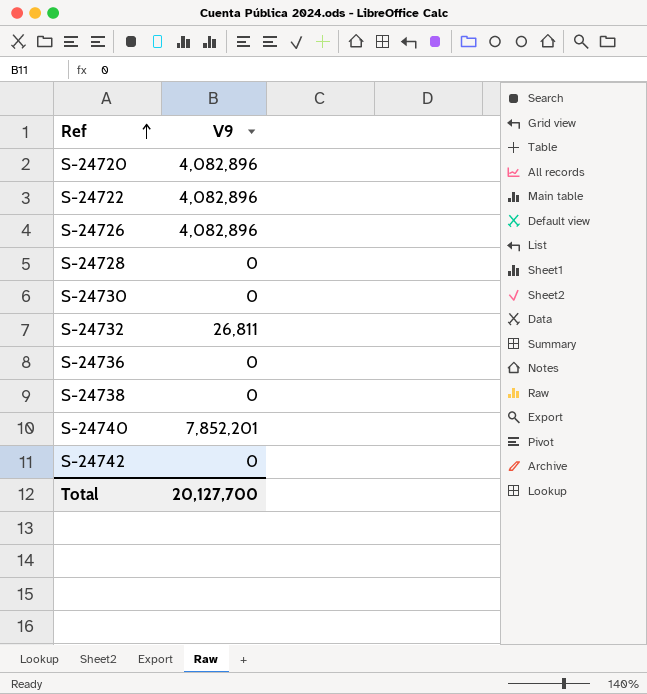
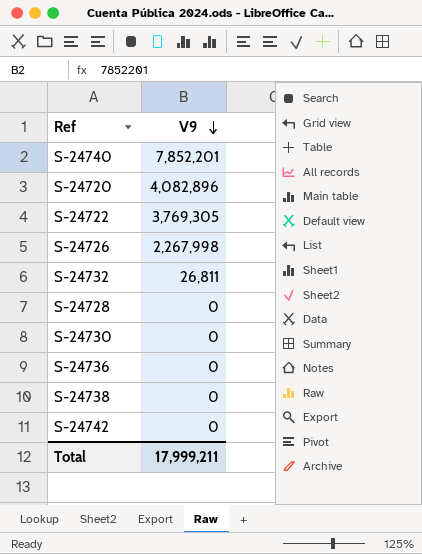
row order: Ref ascending -> V9 descending
S-24722 | V9: 4,082,896 -> 3,769,305
S-24726 | V9: 4,082,896 -> 2,267,998
Total | V9: 20,127,700 -> 17,999,211

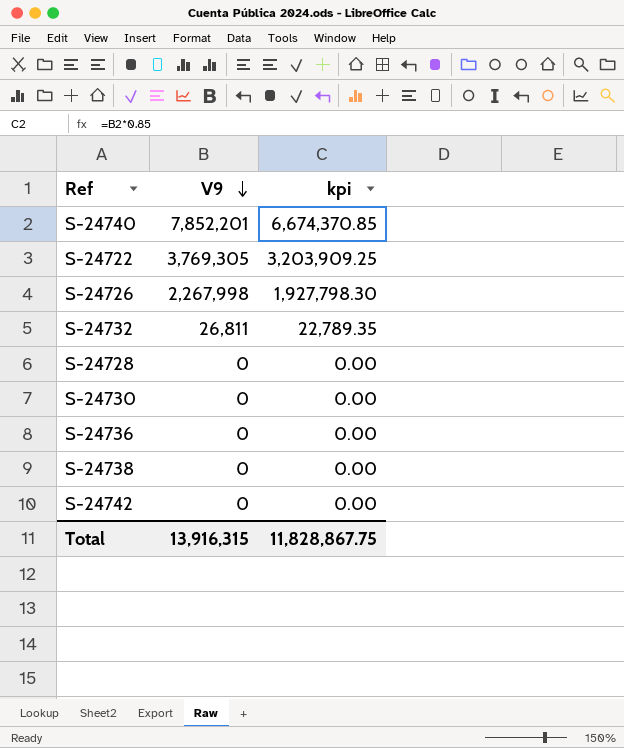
column kpi | formula: none -> [V9] * 0.85
row S-24720: 4,082,896 -> none
Total | V9: 17,999,211 -> 13,916,315

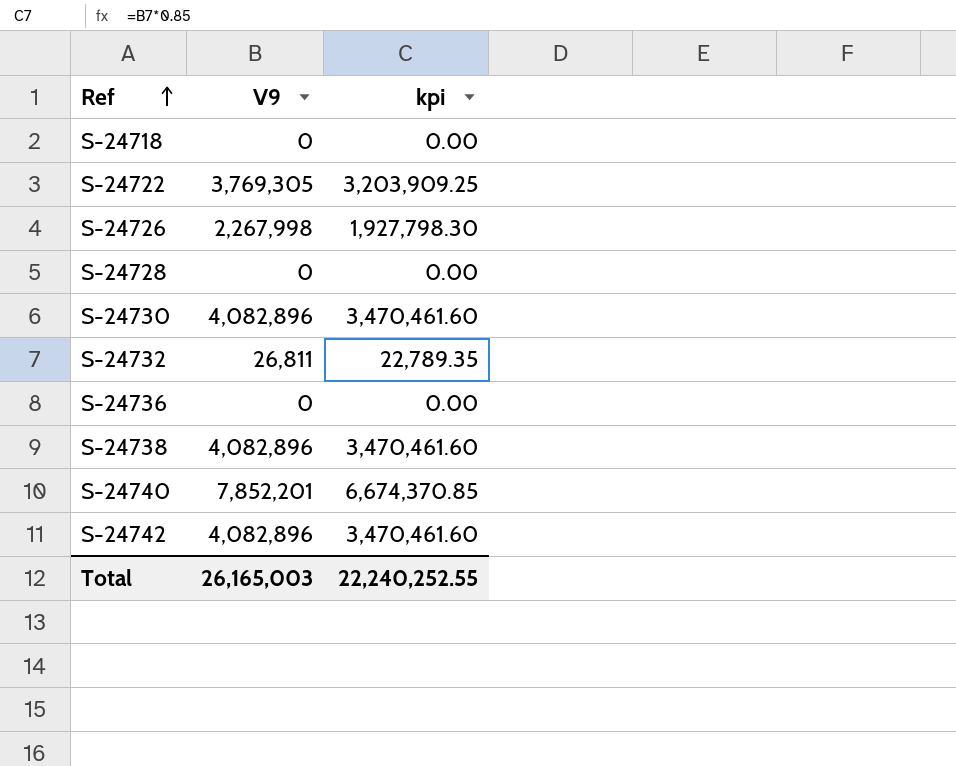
row order: V9 descending -> Ref ascending
row S-24718: none -> 0 | 0.00
S-24730 | V9: 0 -> 4,082,896
S-24730 | kpi: 0.00 -> 3,470,461.60
S-24738 | V9: 0 -> 4,082,896
S-24738 | kpi: 0.00 -> 3,470,461.60
S-24742 | V9: 0 -> 4,082,896
S-24742 | kpi: 0.00 -> 3,470,461.60
Total | V9: 13,916,315 -> 26,165,003
Total | kpi: 11,828,867.75 -> 22,240,252.55

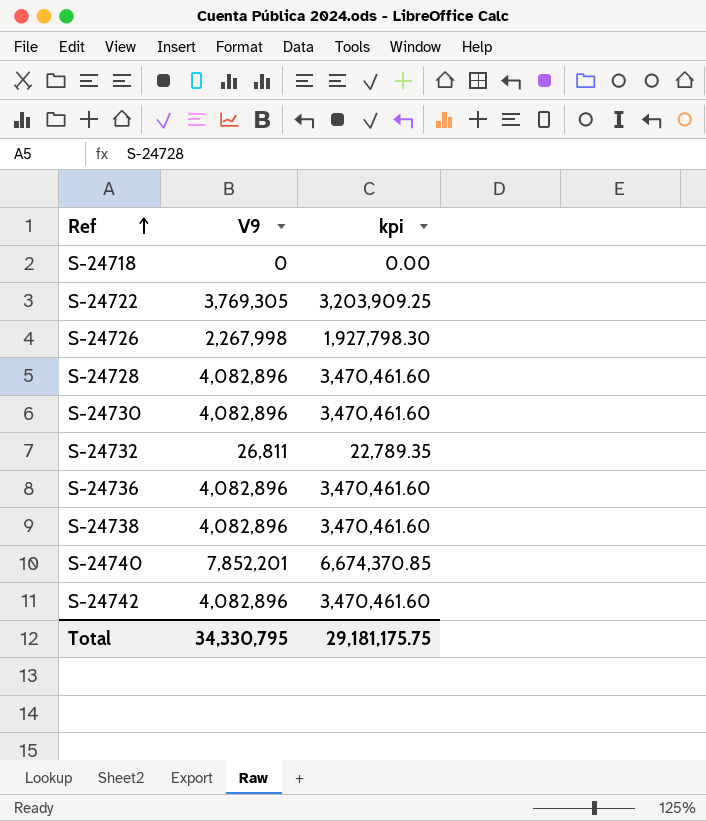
S-24728 | V9: 0 -> 4,082,896
S-24728 | kpi: 0.00 -> 3,470,461.60
S-24736 | V9: 0 -> 4,082,896
S-24736 | kpi: 0.00 -> 3,470,461.60
Total | V9: 26,165,003 -> 34,330,795
Total | kpi: 22,240,252.55 -> 29,181,175.75

